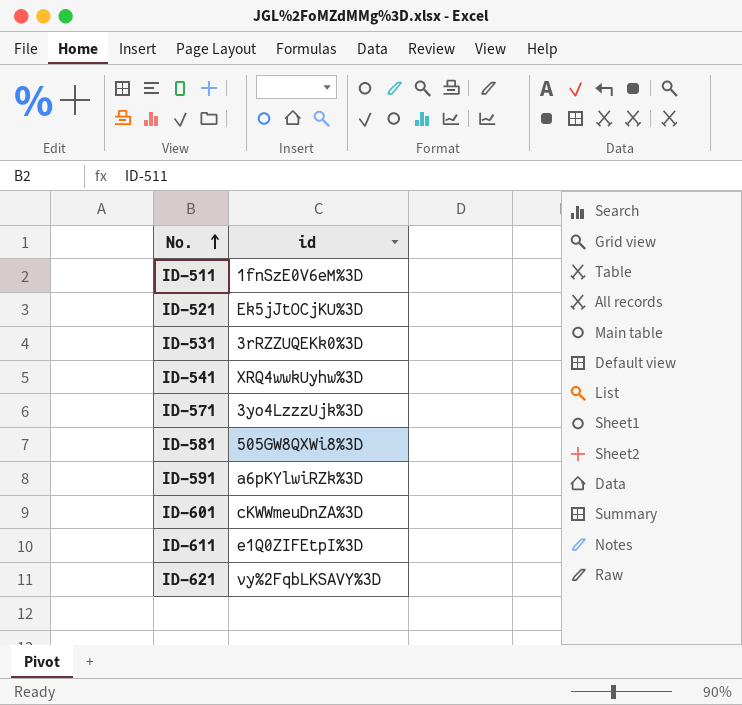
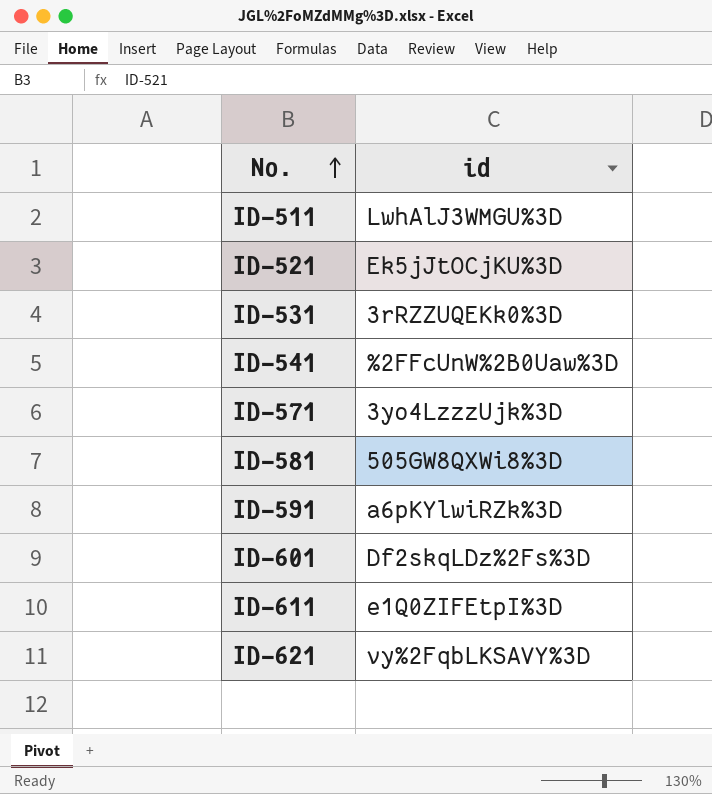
ID-511 | id: 1fnSzE0V6eM%3D -> LwhAlJ3WMGU%3D
ID-541 | id: XRQ4wwkUyhw%3D -> %2FFcUnW%2B0Uaw%3D
ID-601 | id: cKWWmeuDnZA%3D -> Df2skqLDz%2Fs%3D

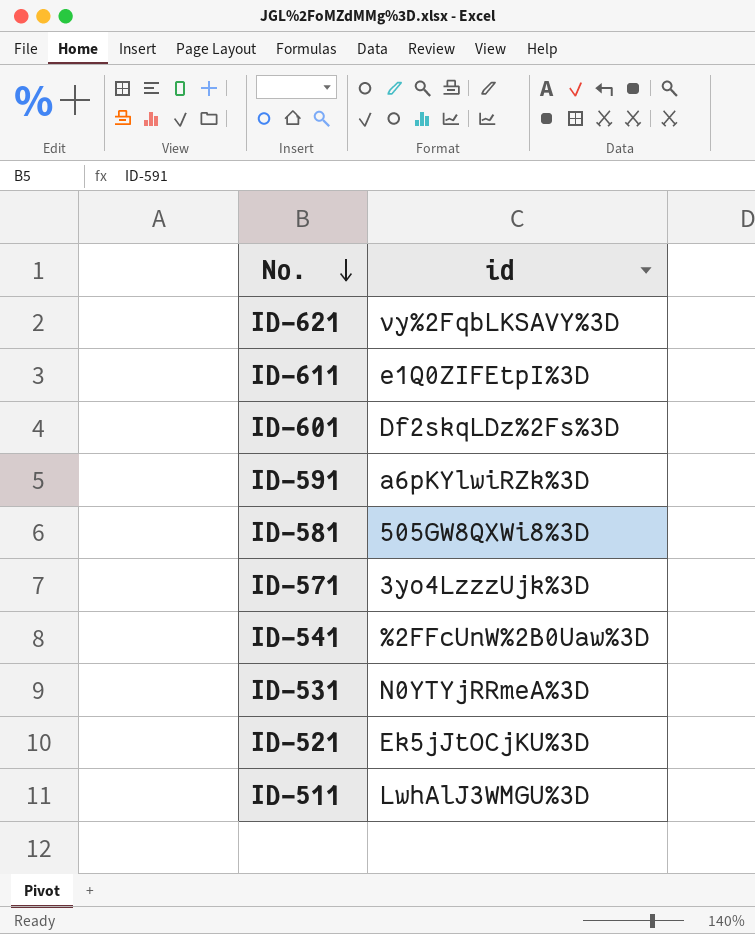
row order: No. ascending -> No. descending
ID-531 | id: 3rRZZUQEKk0%3D -> N0YTYjRRmeA%3D

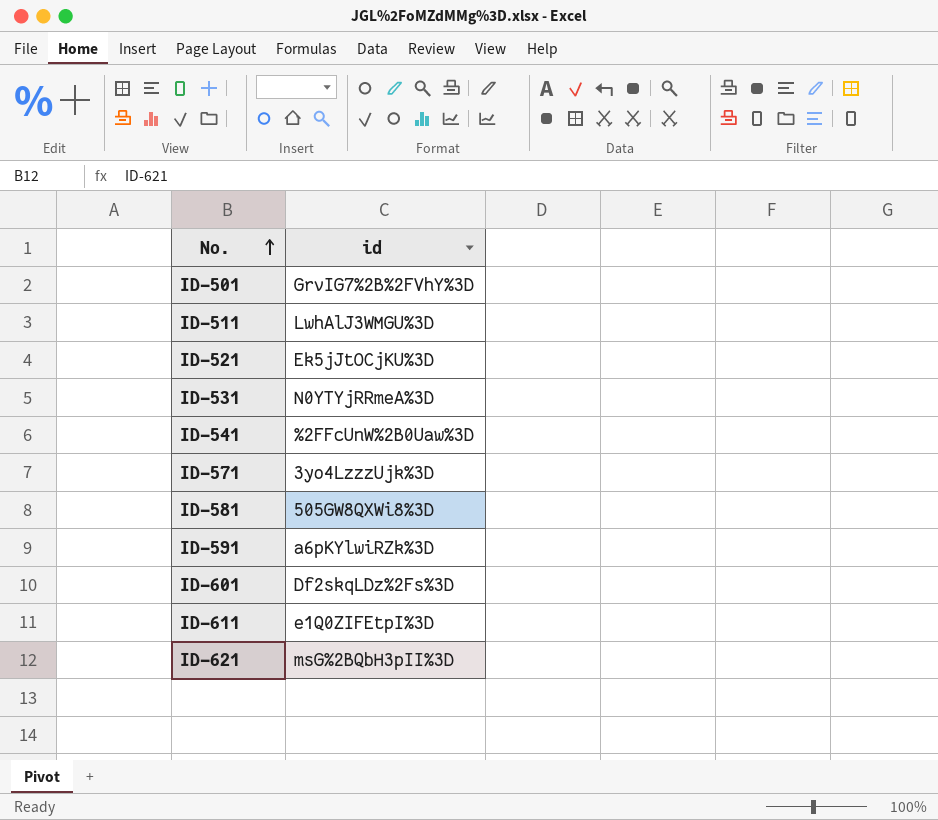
row order: No. descending -> No. ascending
row ID-501: none -> GrvIG7%2B%2FVhY%3D
ID-621 | id: vy%2FqbLKSAVY%3D -> msG%2BQbH3pII%3D

